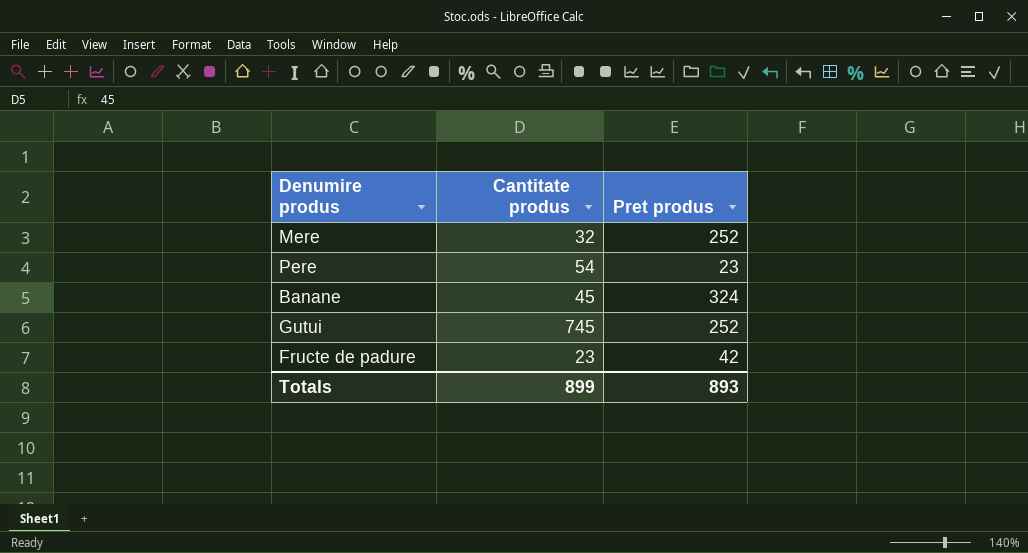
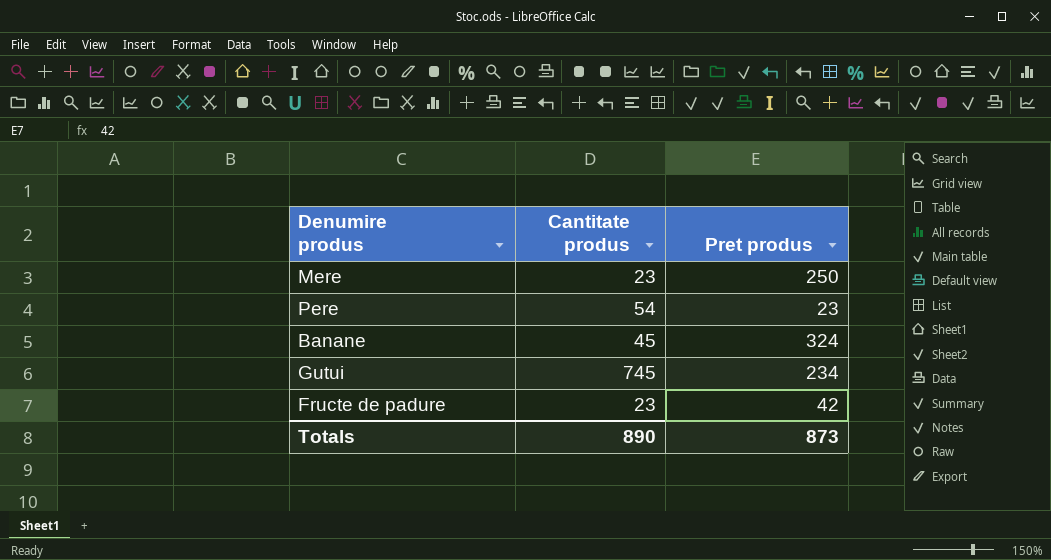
Mere | Cantitate produs: 32 -> 23
Mere | Pret produs: 252 -> 250
Gutui | Pret produs: 252 -> 234
Totals | Cantitate produs: 899 -> 890
Totals | Pret produs: 893 -> 873

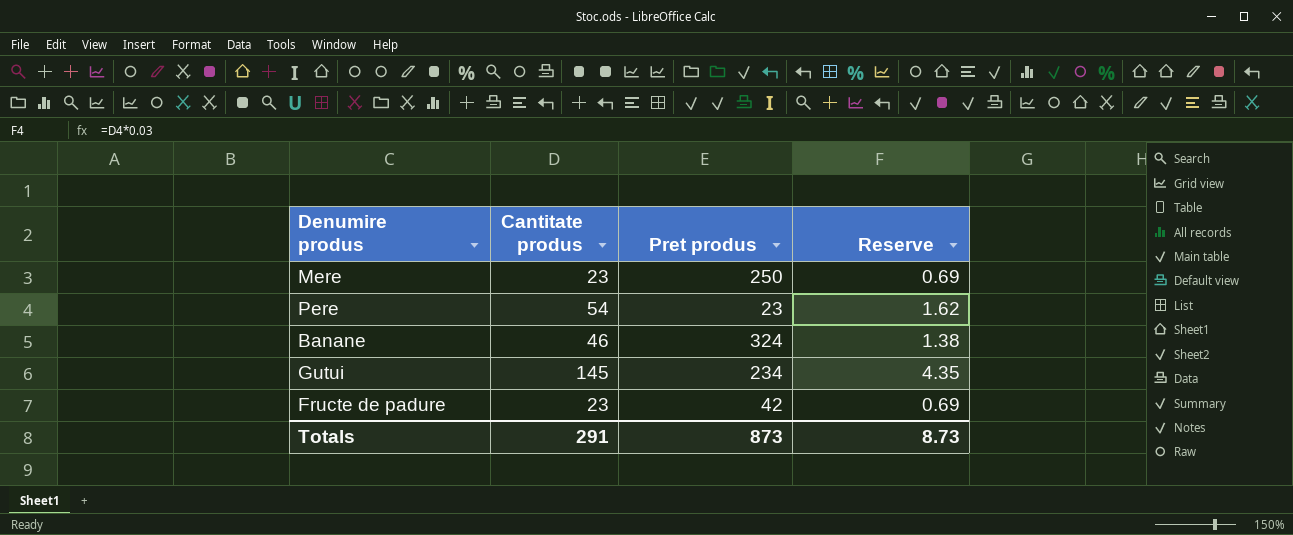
column Reserve | formula: none -> [Cantitate produs] * 0.03
Banane | Cantitate produs: 45 -> 46
Gutui | Cantitate produs: 745 -> 145
Totals | Cantitate produs: 890 -> 291

